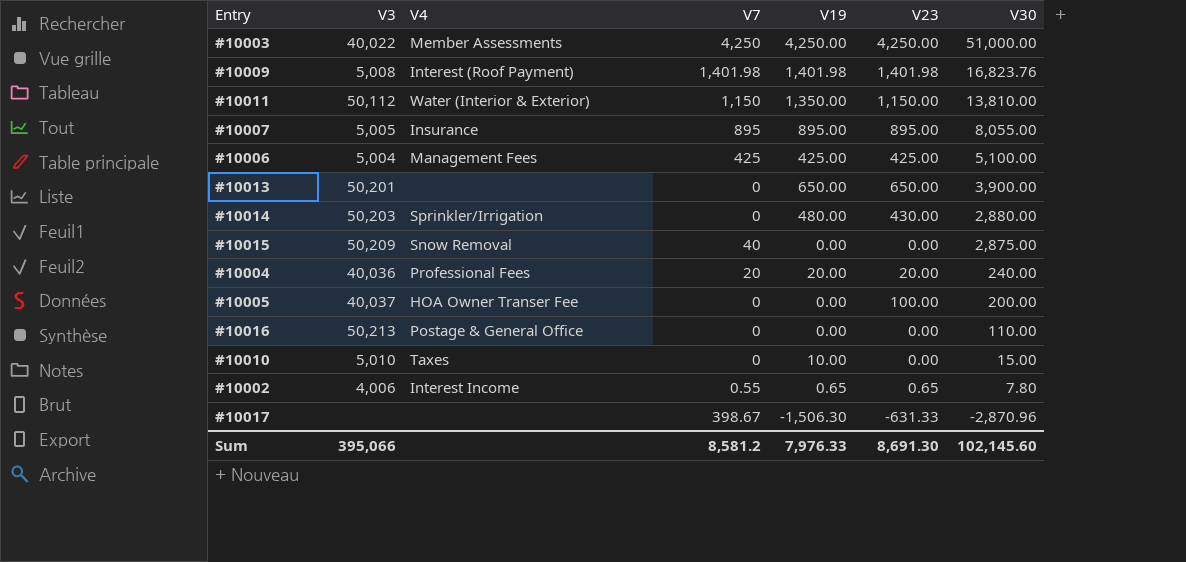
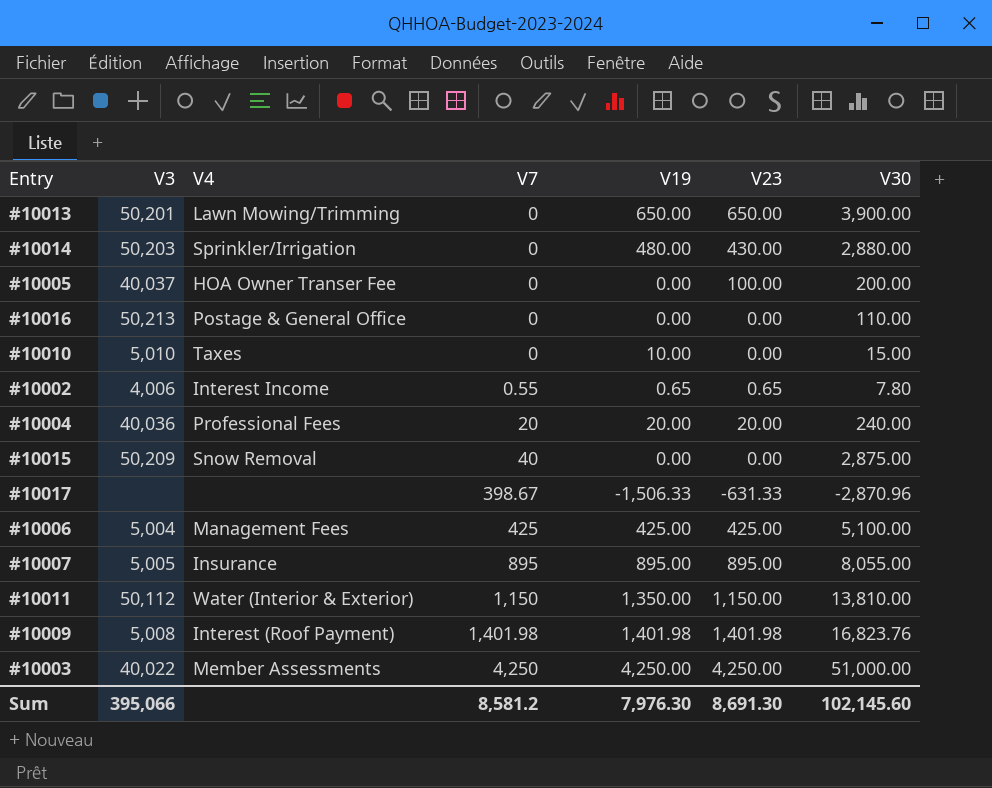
row order: V30 descending -> V7 ascending
#10013 | V4: none -> Lawn Mowing/Trimming
#10017 | V19: -1,506.30 -> -1,506.33
Sum | V19: 7,976.33 -> 7,976.30

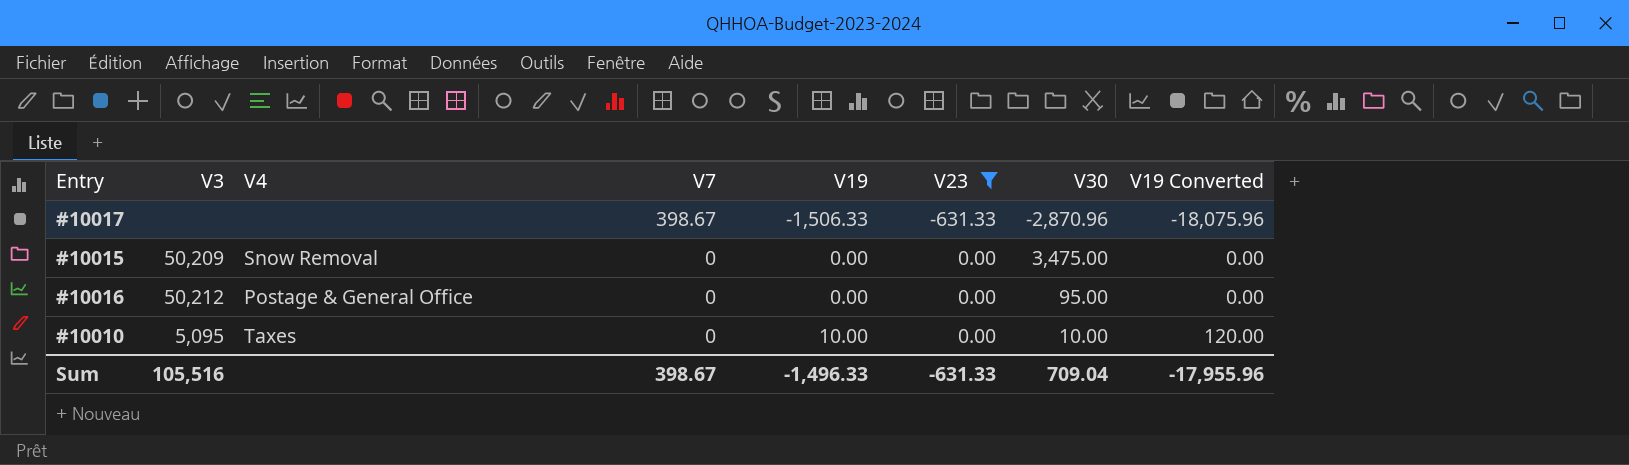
filter: none -> V23 <= 0.00
row order: V7 ascending -> V7 descending
column V19 Converted | formula: none -> [V19] * 12
#10015 | V7: 40 -> 0
#10015 | V30: 2,875.00 -> 3,475.00
#10016 | V3: 50,213 -> 50,212
#10016 | V30: 110.00 -> 95.00
#10010 | V3: 5,010 -> 5,095
#10010 | V30: 15.00 -> 10.00
Sum | V3: 395,066 -> 105,516
Sum | V7: 8,581.2 -> 398.67
Sum | V19: 7,976.30 -> -1,496.33
Sum | V23: 8,691.30 -> -631.33
Sum | V30: 102,145.60 -> 709.04

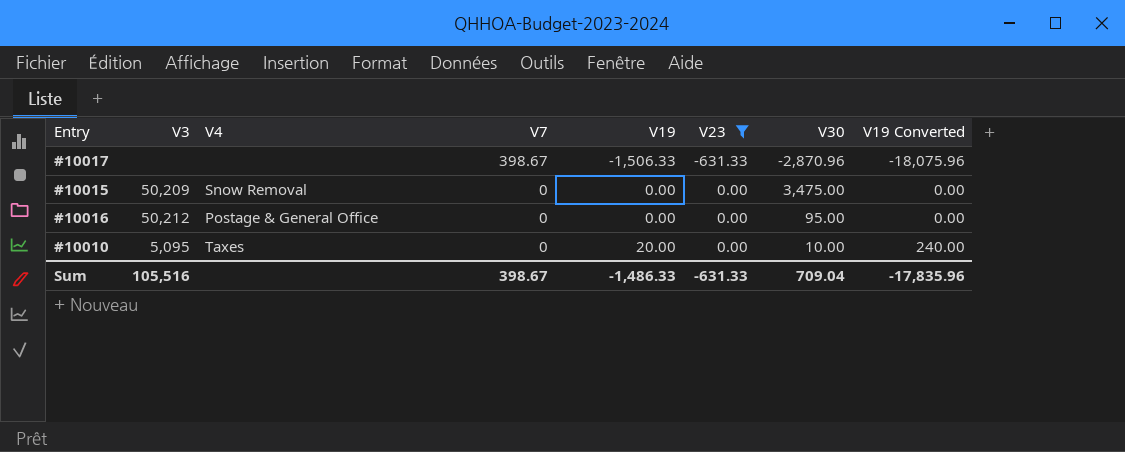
#10010 | V19: 10.00 -> 20.00
#10010 | V19 Converted: 120.00 -> 240.00
Sum | V19: -1,496.33 -> -1,486.33
Sum | V19 Converted: -17,955.96 -> -17,835.96

